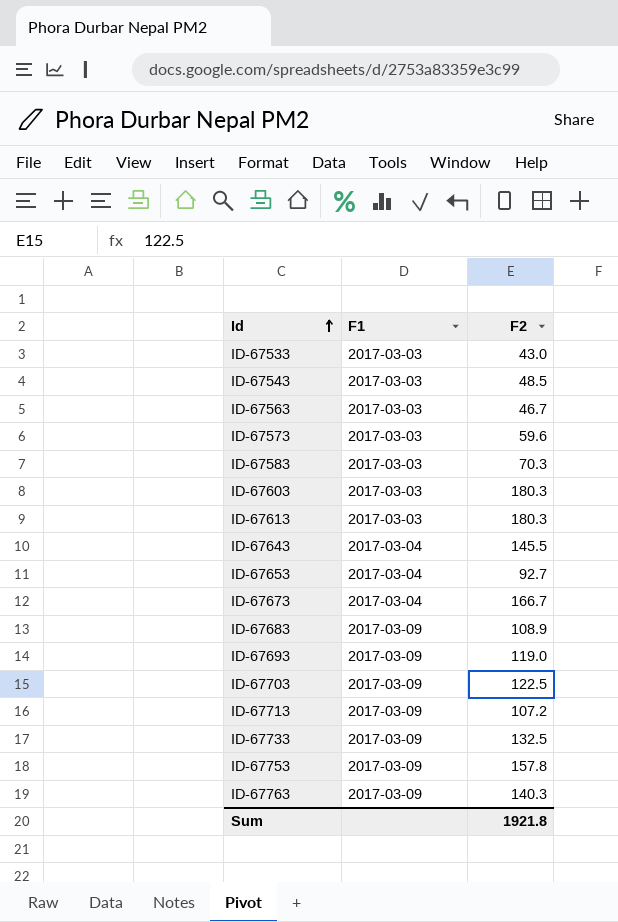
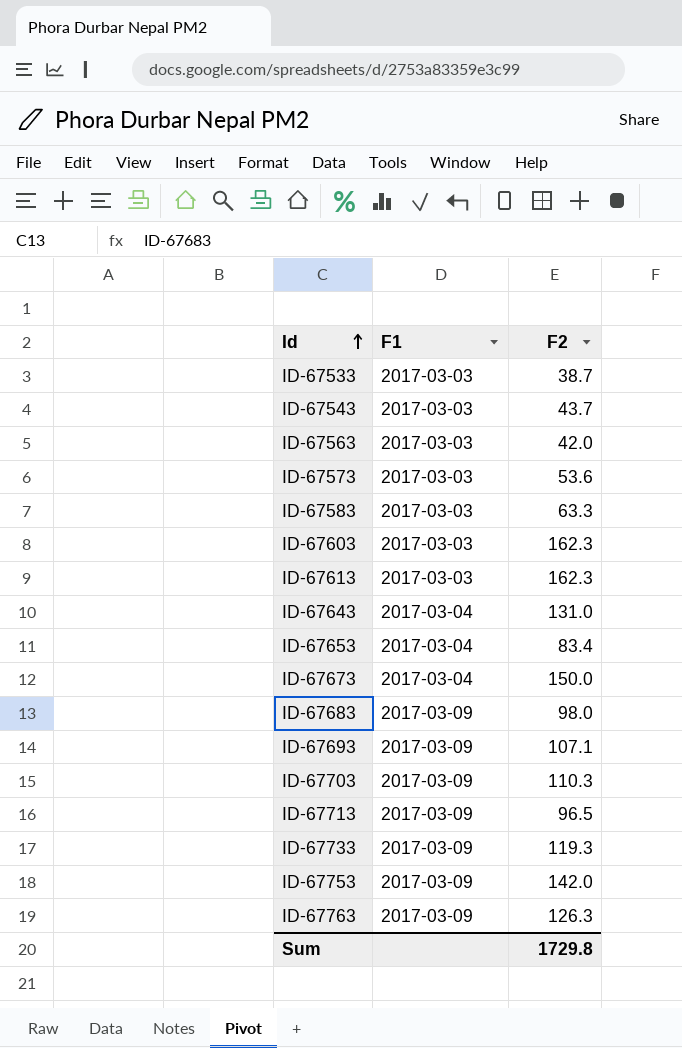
ID-67533 | F2: 43.0 -> 38.7
ID-67543 | F2: 48.5 -> 43.7
ID-67563 | F2: 46.7 -> 42.0
ID-67573 | F2: 59.6 -> 53.6
ID-67583 | F2: 70.3 -> 63.3
ID-67603 | F2: 180.3 -> 162.3
ID-67613 | F2: 180.3 -> 162.3
ID-67643 | F2: 145.5 -> 131.0
ID-67653 | F2: 92.7 -> 83.4
ID-67673 | F2: 166.7 -> 150.0
ID-67683 | F2: 108.9 -> 98.0
ID-67693 | F2: 119.0 -> 107.1
ID-67703 | F2: 122.5 -> 110.3
ID-67713 | F2: 107.2 -> 96.5
ID-67733 | F2: 132.5 -> 119.3
ID-67753 | F2: 157.8 -> 142.0
ID-67763 | F2: 140.3 -> 126.3
Sum | F2: 1921.8 -> 1729.8

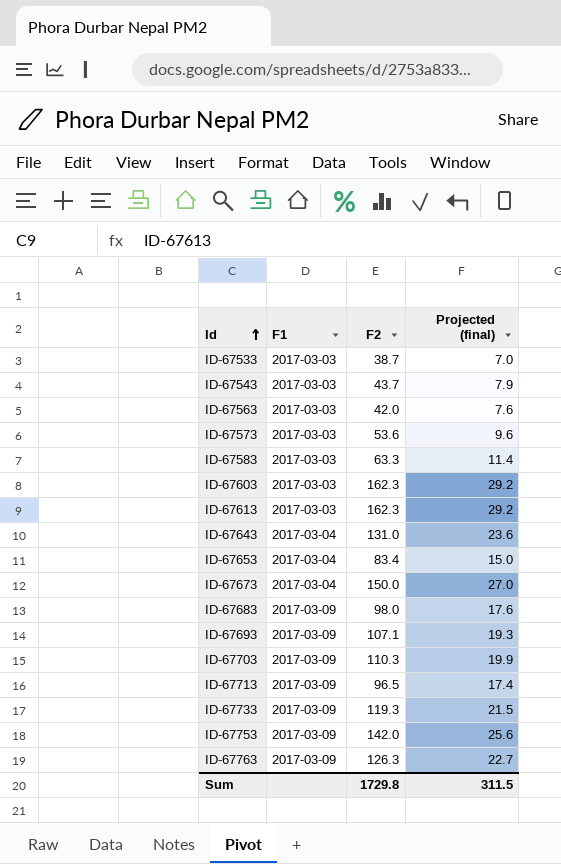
column Projected (final) | formula: none -> [F2] * 0.18

